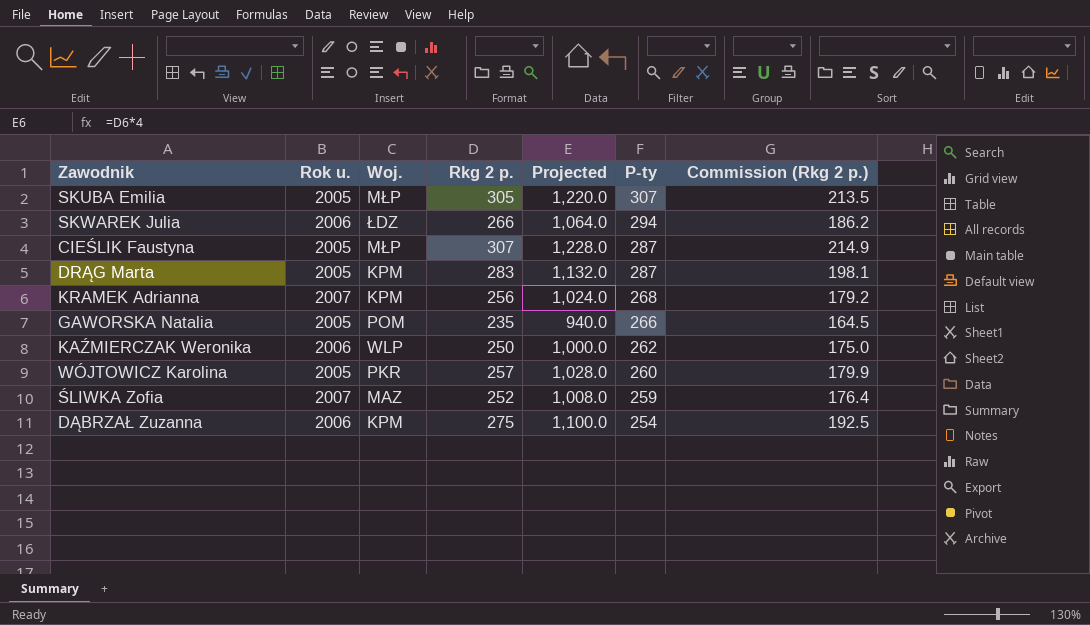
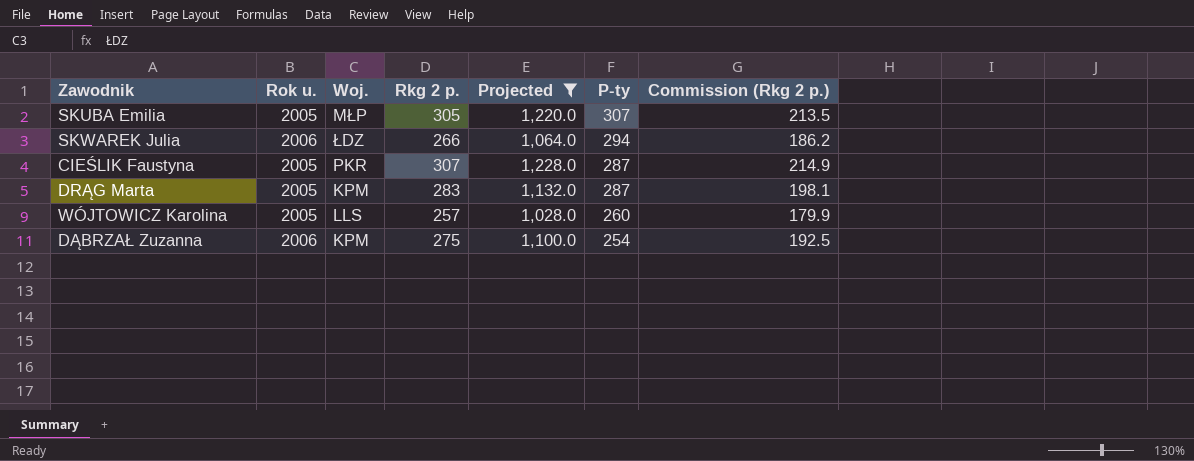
filter: none -> Projected >= 1,028.0
CIEŚLIK Faustyna | Woj.: MŁP -> PKR
WÓJTOWICZ Karolina | Woj.: PKR -> LLS

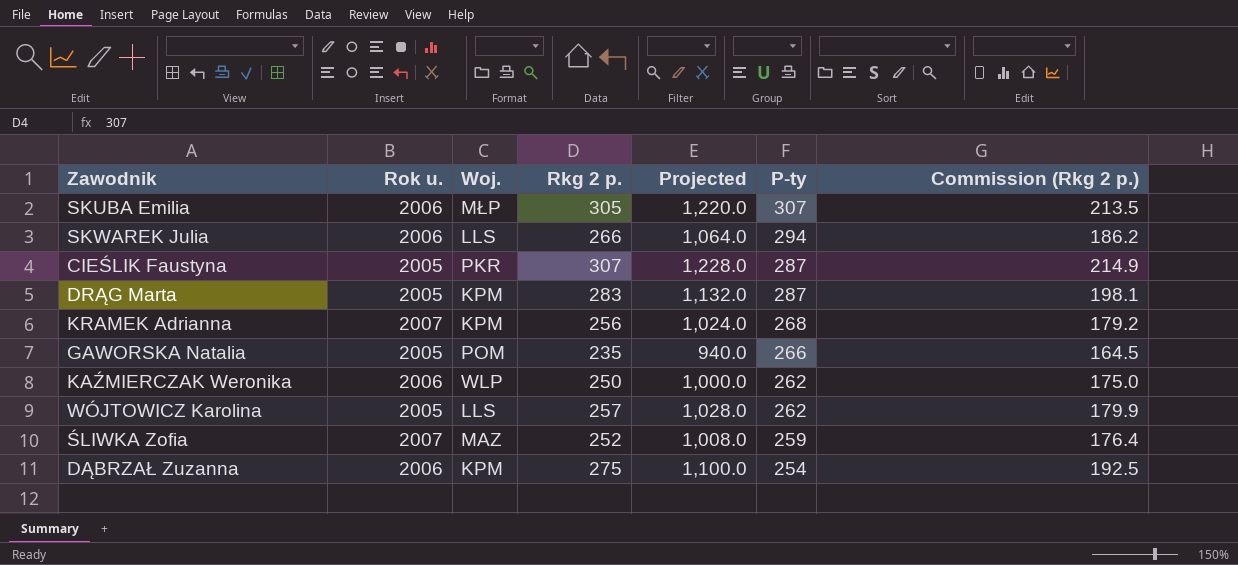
filter: Projected >= 1,028.0 -> none
SKUBA Emilia | Rok u.: 2005 -> 2006
SKWAREK Julia | Woj.: ŁDZ -> LLS
WÓJTOWICZ Karolina | P-ty: 260 -> 262

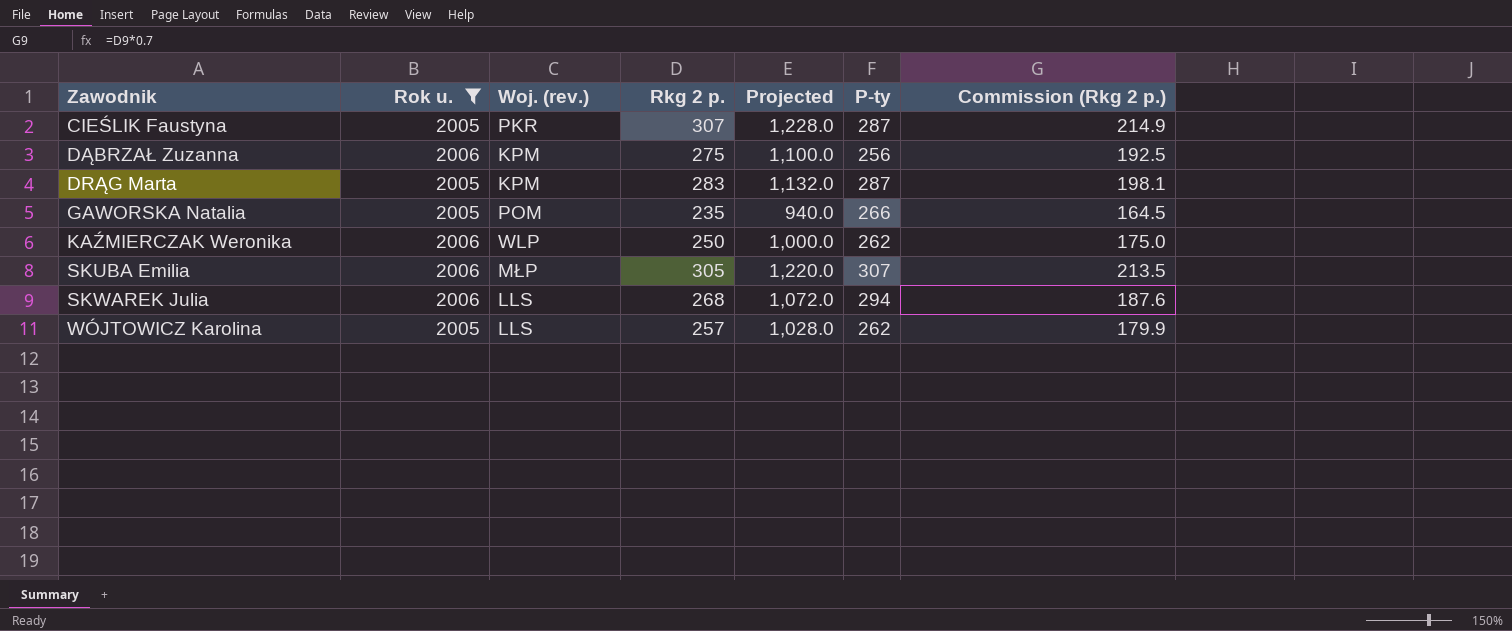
filter: none -> Rok u. != 2007
row order: P-ty descending -> Zawodnik ascending
column name: Woj. -> Woj. (rev.)
DĄBRZAŁ Zuzanna | P-ty: 254 -> 256
SKWAREK Julia | Rkg 2 p.: 266 -> 268
SKWAREK Julia | Projected: 1,064.0 -> 1,072.0
SKWAREK Julia | Commission (Rkg 2 p.): 186.2 -> 187.6

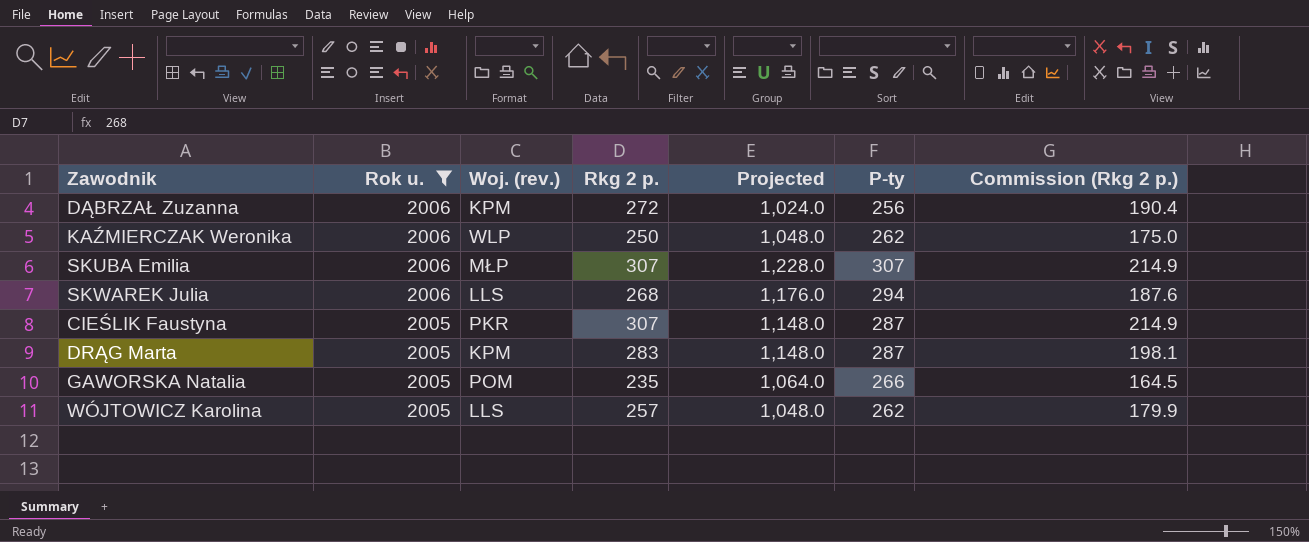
row order: Zawodnik ascending -> Rok u. descending
column Projected | formula: [Rkg 2 p.] * 4 -> [P-ty] * 4
DĄBRZAŁ Zuzanna | Rkg 2 p.: 275 -> 272
DĄBRZAŁ Zuzanna | Commission (Rkg 2 p.): 192.5 -> 190.4
SKUBA Emilia | Rkg 2 p.: 305 -> 307
SKUBA Emilia | Commission (Rkg 2 p.): 213.5 -> 214.9

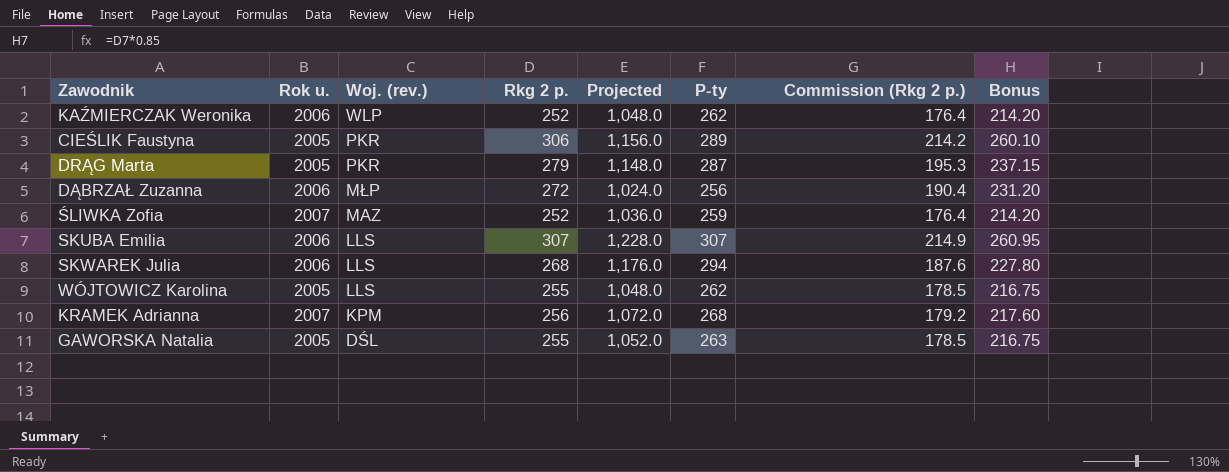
filter: Rok u. != 2007 -> none
row order: Rok u. descending -> Woj. (rev.) descending
column Bonus | formula: none -> [Rkg 2 p.] * 0.85
KAŹMIERCZAK Weronika | Rkg 2 p.: 250 -> 252
KAŹMIERCZAK Weronika | Commission (Rkg 2 p.): 175.0 -> 176.4
CIEŚLIK Faustyna | Rkg 2 p.: 307 -> 306
CIEŚLIK Faustyna | Projected: 1,148.0 -> 1,156.0
CIEŚLIK Faustyna | P-ty: 287 -> 289
CIEŚLIK Faustyna | Commission (Rkg 2 p.): 214.9 -> 214.2
DRĄG Marta | Woj. (rev.): KPM -> PKR
DRĄG Marta | Rkg 2 p.: 283 -> 279
DRĄG Marta | Commission (Rkg 2 p.): 198.1 -> 195.3
DĄBRZAŁ Zuzanna | Woj. (rev.): KPM -> MŁP
SKUBA Emilia | Woj. (rev.): MŁP -> LLS
WÓJTOWICZ Karolina | Rkg 2 p.: 257 -> 255
WÓJTOWICZ Karolina | Commission (Rkg 2 p.): 179.9 -> 178.5
GAWORSKA Natalia | Woj. (rev.): POM -> DŚL
GAWORSKA Natalia | Rkg 2 p.: 235 -> 255
GAWORSKA Natalia | Projected: 1,064.0 -> 1,052.0
GAWORSKA Natalia | P-ty: 266 -> 263
GAWORSKA Natalia | Commission (Rkg 2 p.): 164.5 -> 178.5

